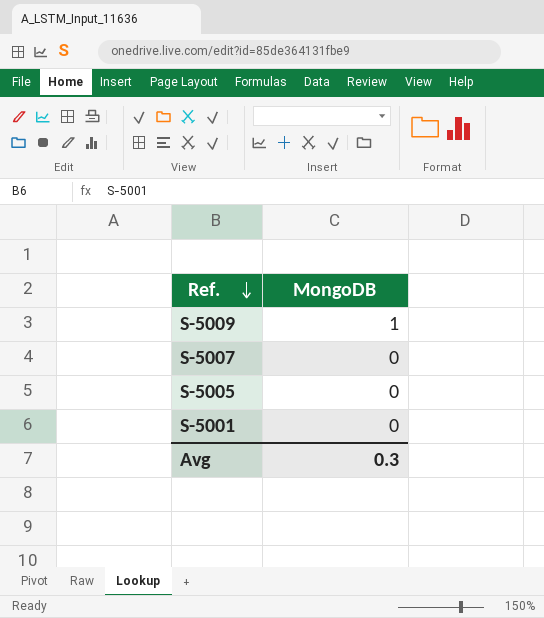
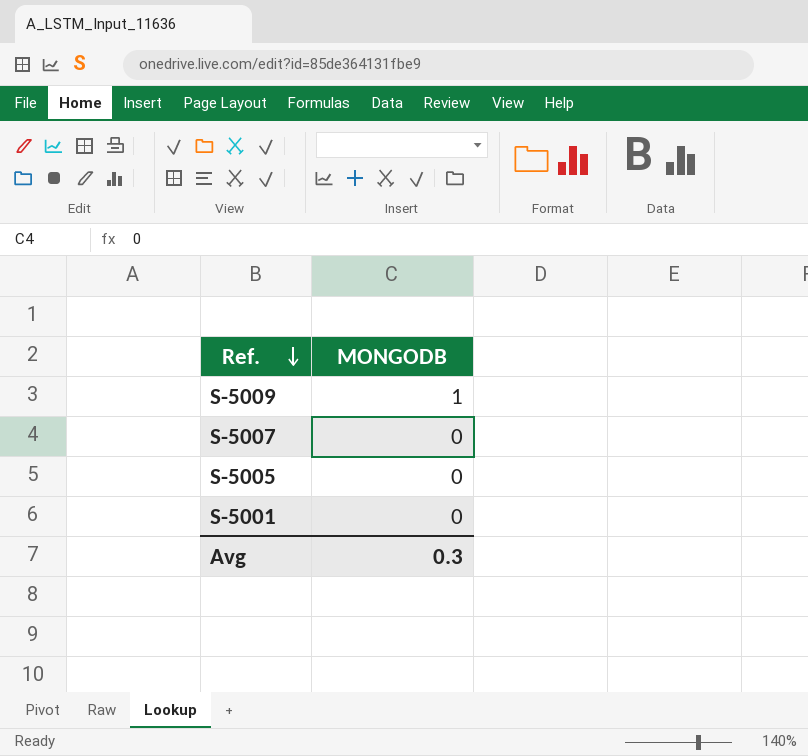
column name: MongoDB -> MONGODB

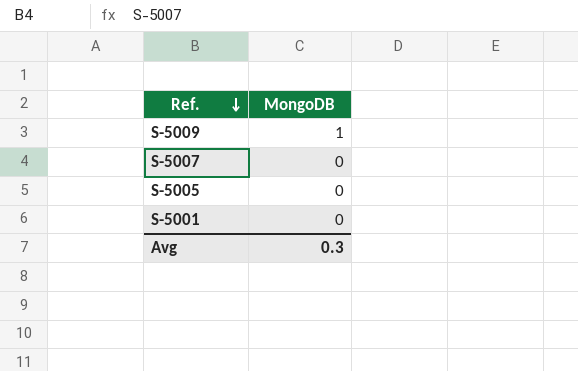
column name: MONGODB -> MongoDB

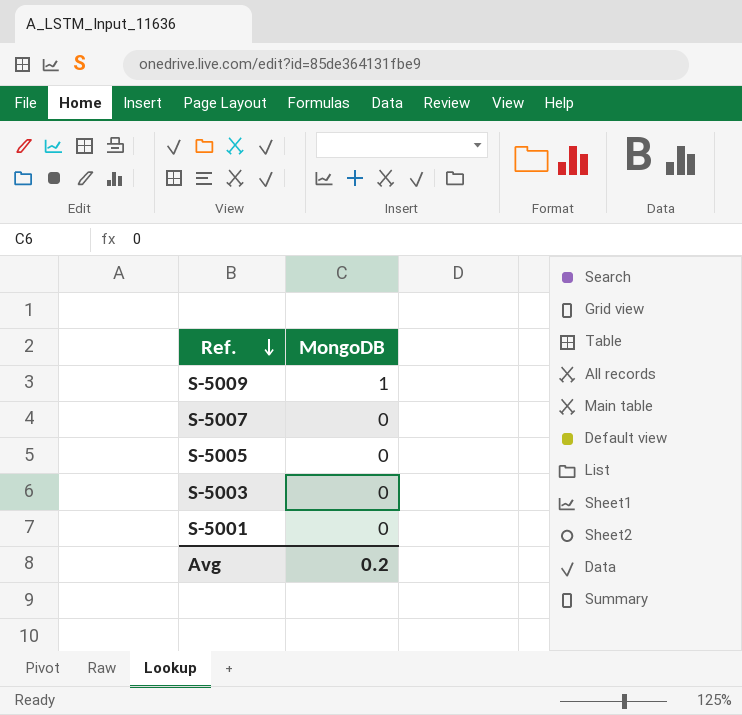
row S-5003: none -> 0
Avg | MongoDB: 0.3 -> 0.2

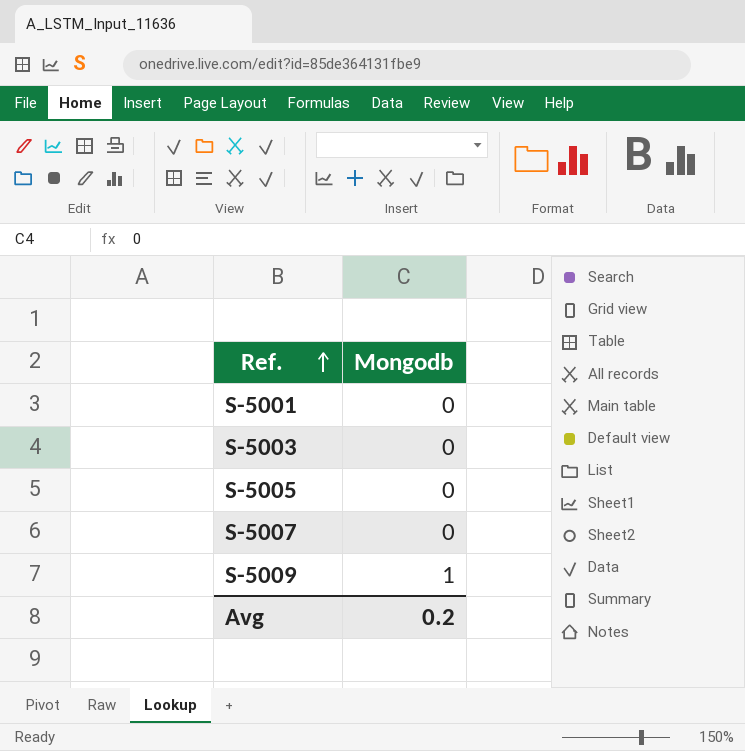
row order: Ref. descending -> Ref. ascending
column name: MongoDB -> Mongodb

